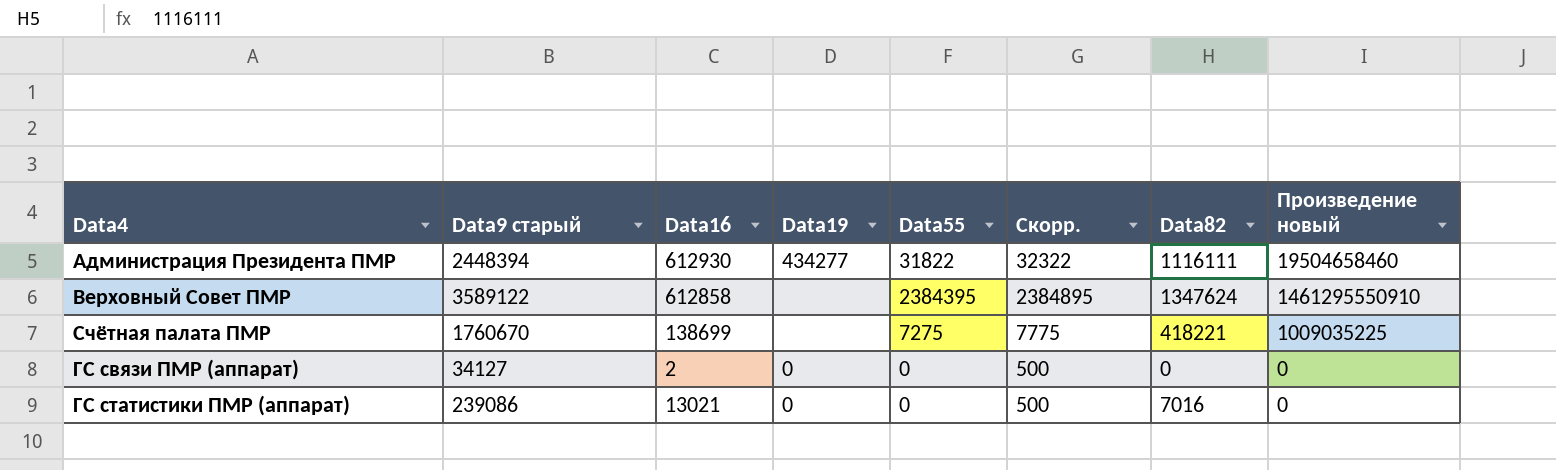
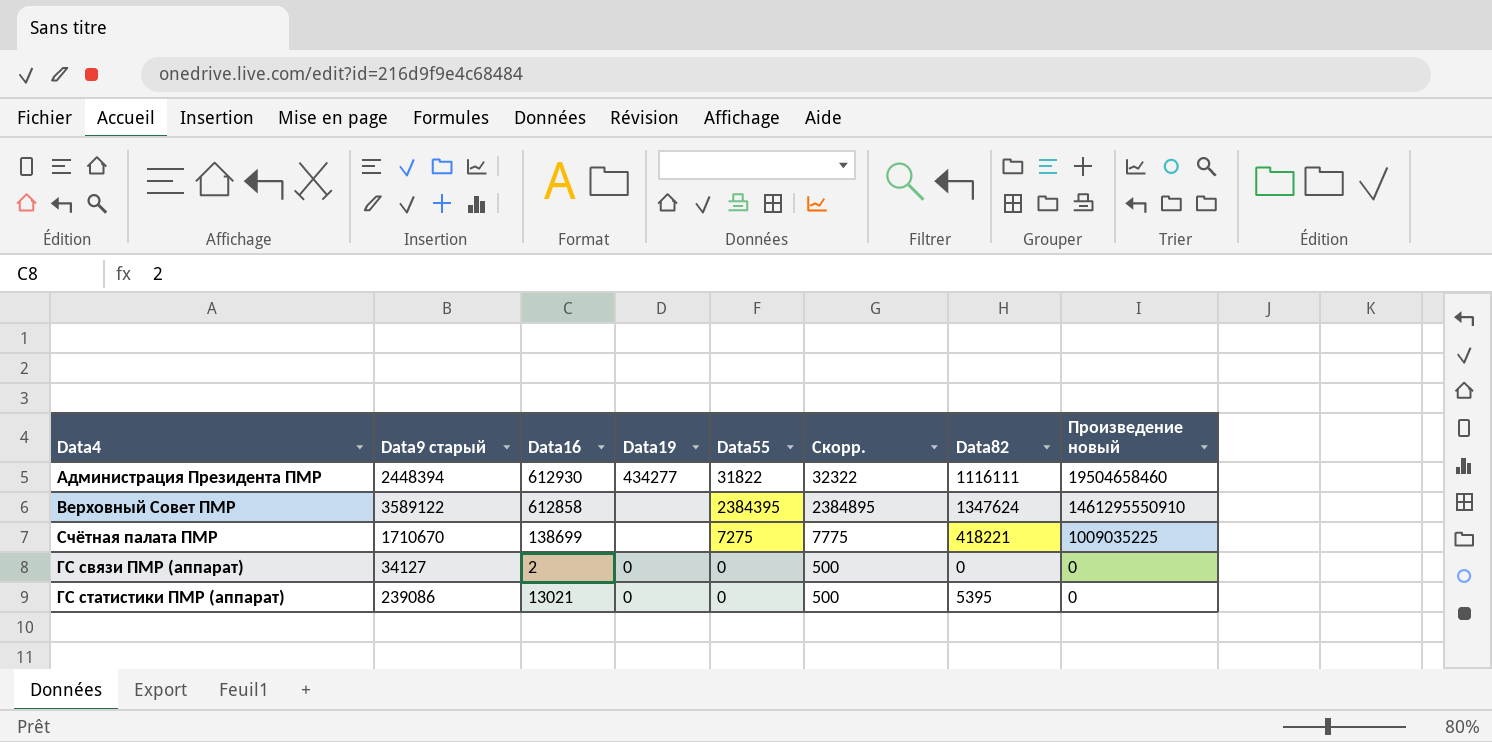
Счётная палата ПМР | Data9 старый: 1760670 -> 1710670
ГС статистики ПМР (аппарат) | Data82: 7016 -> 5395

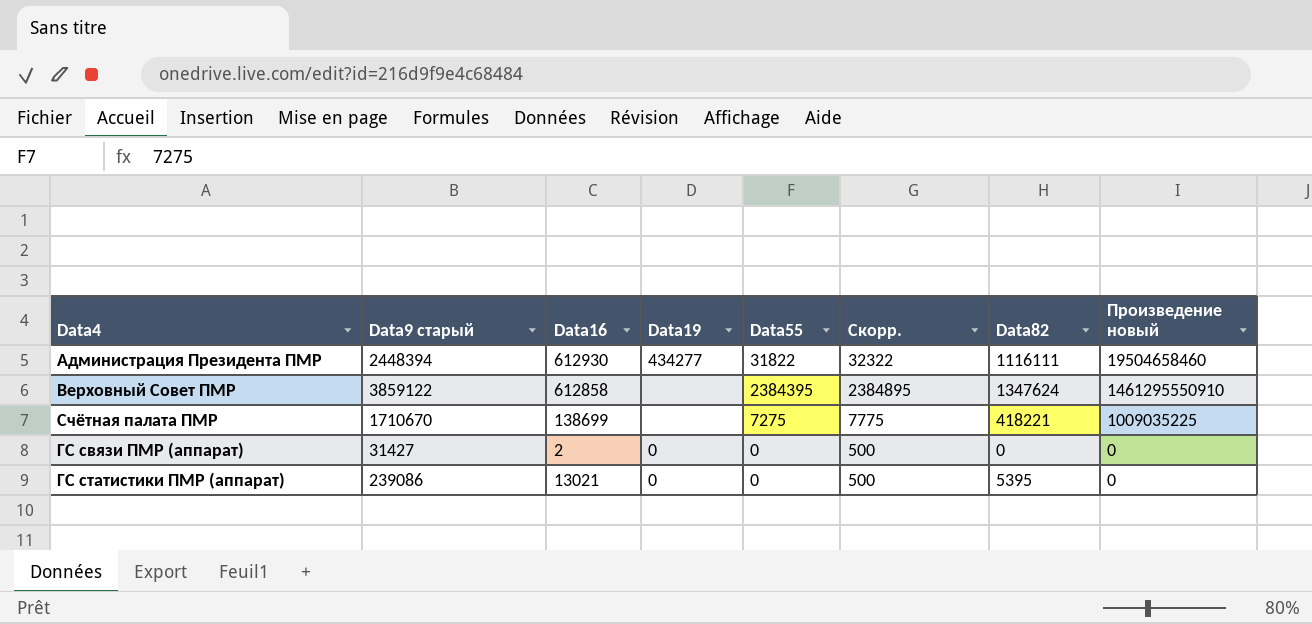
Верховный Совет ПМР | Data9 старый: 3589122 -> 3859122
ГС связи ПМР (аппарат) | Data9 старый: 34127 -> 31427

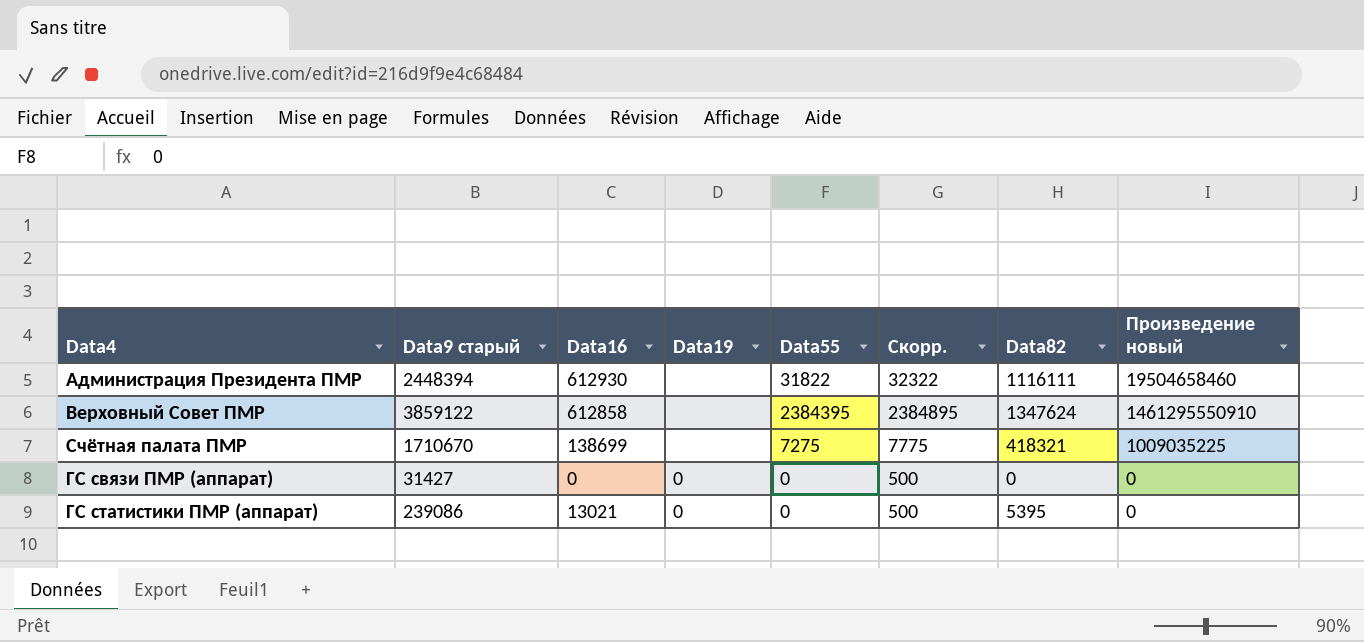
Администрация Президента ПМР | Data19: 434277 -> none
Счётная палата ПМР | Data82: 418221 -> 418321
ГС связи ПМР (аппарат) | Data16: 2 -> 0

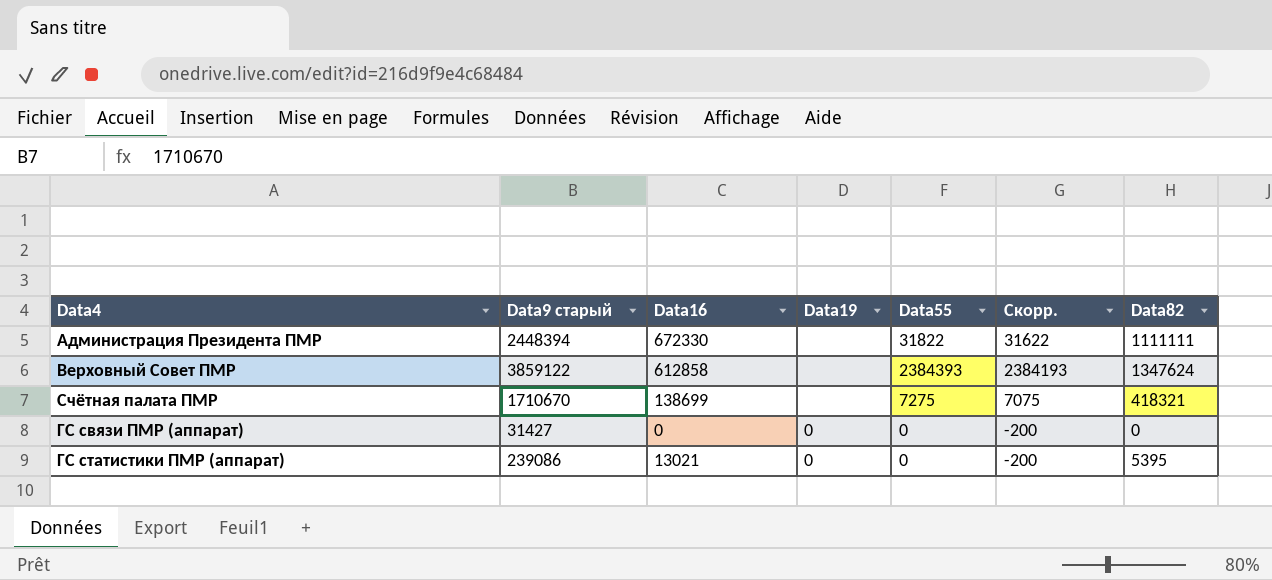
column Произведение новый | formula: [Data16] * [Data55] -> none
column Скорр. | formula: [Data55] + 500 -> [Data55] - 200
Администрация Президента ПМР | Data16: 612930 -> 672330
Администрация Президента ПМР | Data82: 1116111 -> 1111111
Верховный Совет ПМР | Data55: 2384395 -> 2384393

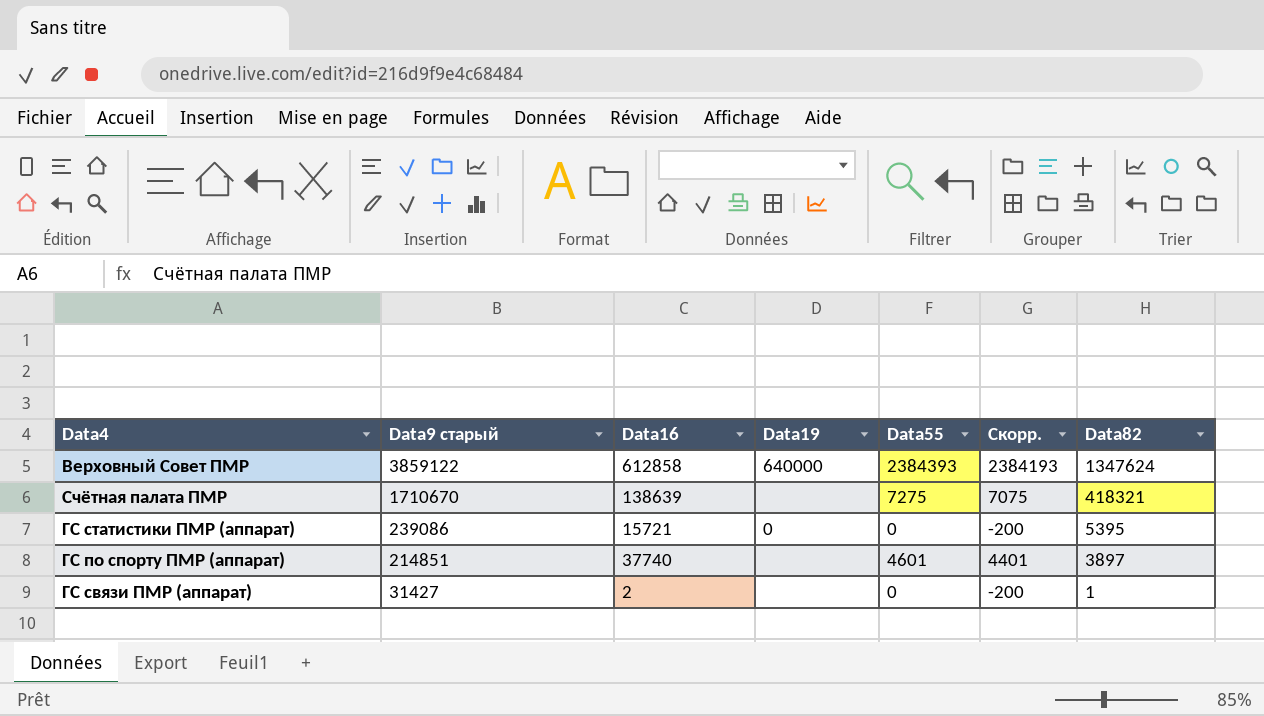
row order: none -> Data9 старый descending
row Администрация Президента ПМР: 2448394 | 672330 | none | 31822 | 31622 | 1111111 -> none
Верховный Совет ПМР | Data19: none -> 640000
Счётная палата ПМР | Data16: 138699 -> 138639
ГС статистики ПМР (аппарат) | Data16: 13021 -> 15721
row ГС по спорту ПМР (аппарат): none -> 214851 | 37740 | none | 4601 | 4401 | 3897
ГС связи ПМР (аппарат) | Data16: 0 -> 2
ГС связи ПМР (аппарат) | Data19: 0 -> none
ГС связи ПМР (аппарат) | Data82: 0 -> 1

